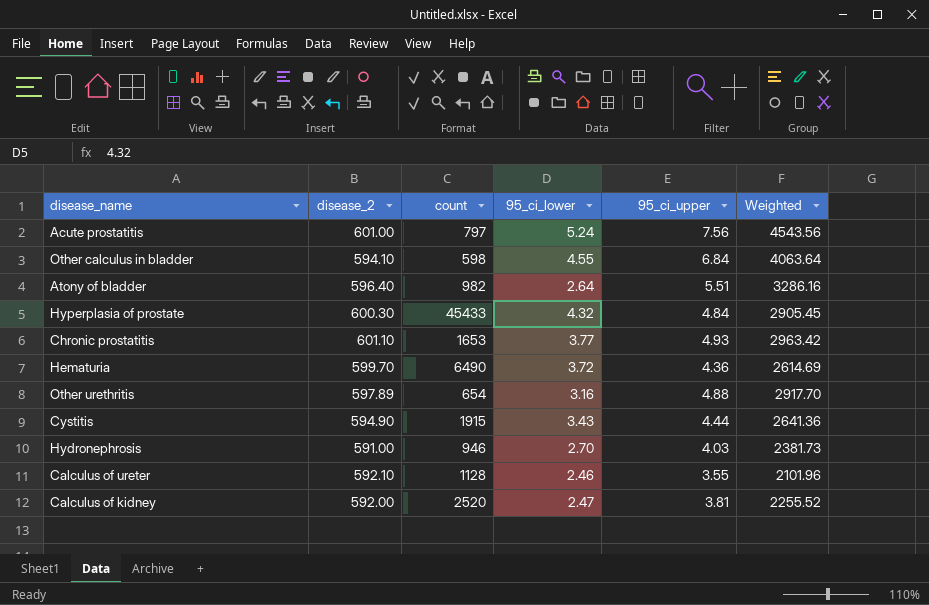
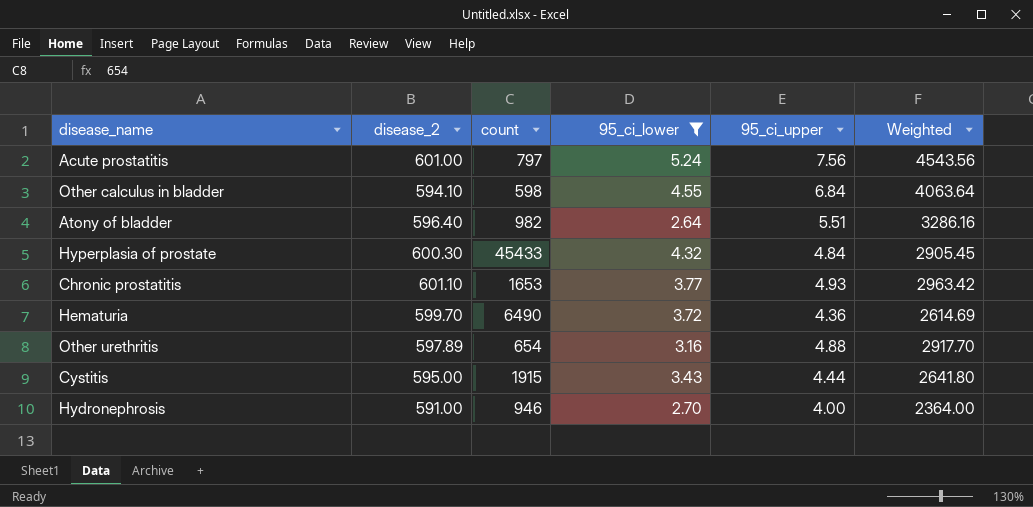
filter: none -> 95_ci_lower >= 2.64
Cystitis | disease_2: 594.90 -> 595.00
Cystitis | Weighted: 2641.36 -> 2641.80
Hydronephrosis | 95_ci_upper: 4.03 -> 4.00
Hydronephrosis | Weighted: 2381.73 -> 2364.00

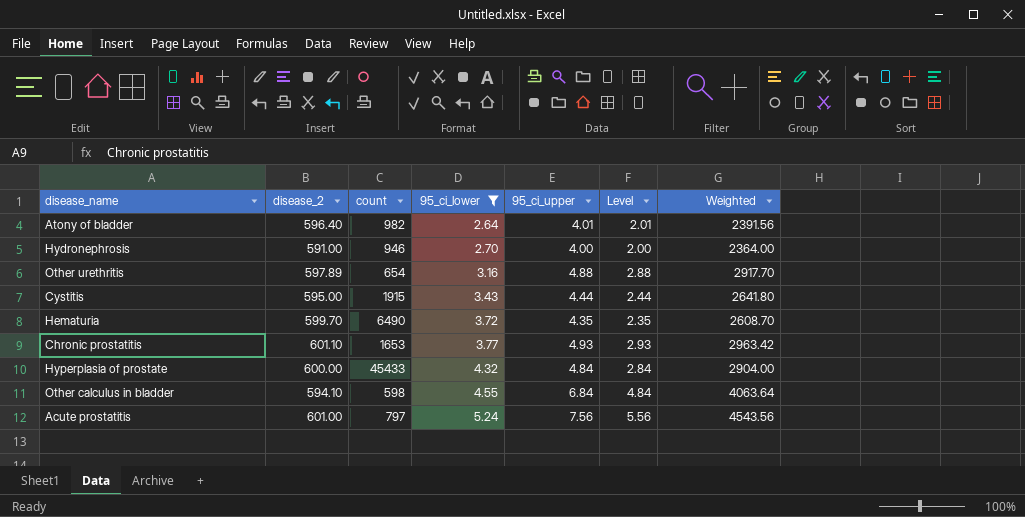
row order: none -> 95_ci_lower ascending
column Level | formula: none -> [95_ci_upper] - 2
Atony of bladder | 95_ci_upper: 5.51 -> 4.01
Atony of bladder | Weighted: 3286.16 -> 2391.56
Hematuria | 95_ci_upper: 4.36 -> 4.35
Hematuria | Weighted: 2614.69 -> 2608.70
Hyperplasia of prostate | disease_2: 600.30 -> 600.00
Hyperplasia of prostate | Weighted: 2905.45 -> 2904.00

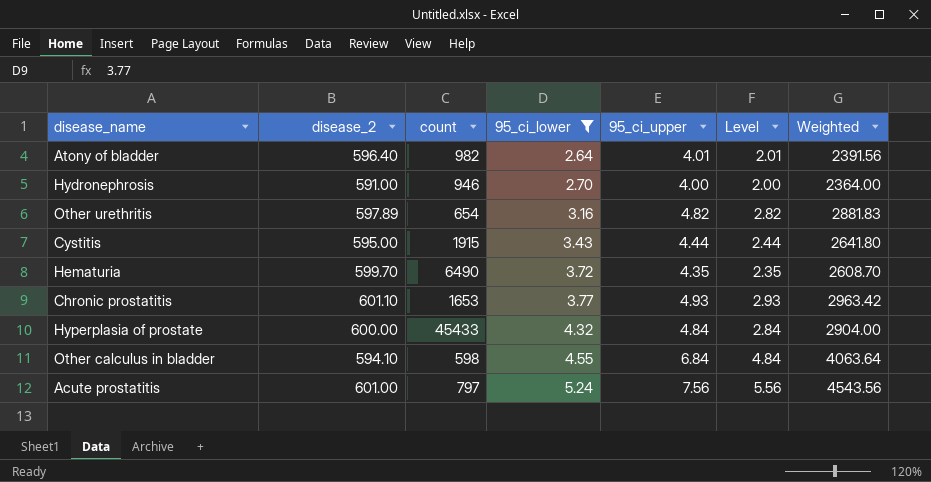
Other urethritis | 95_ci_upper: 4.88 -> 4.82
Other urethritis | Level: 2.88 -> 2.82
Other urethritis | Weighted: 2917.70 -> 2881.83

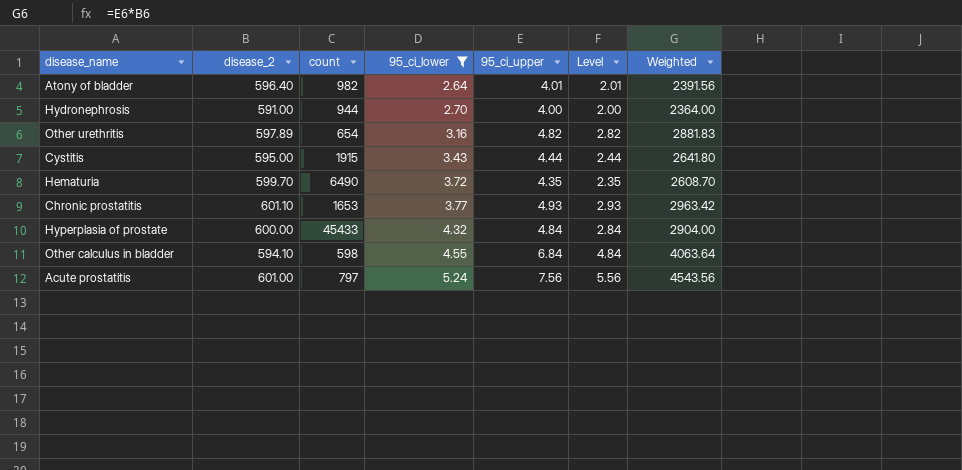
Hydronephrosis | count: 946 -> 944

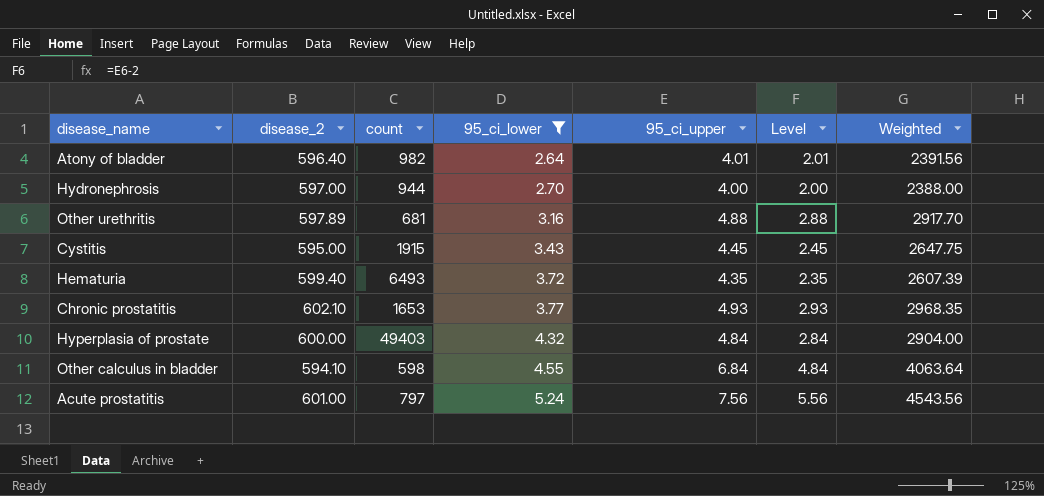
Hydronephrosis | disease_2: 591.00 -> 597.00
Hydronephrosis | Weighted: 2364.00 -> 2388.00
Other urethritis | count: 654 -> 681
Other urethritis | 95_ci_upper: 4.82 -> 4.88
Other urethritis | Level: 2.82 -> 2.88
Other urethritis | Weighted: 2881.83 -> 2917.70
Cystitis | 95_ci_upper: 4.44 -> 4.45
Cystitis | Level: 2.44 -> 2.45
Cystitis | Weighted: 2641.80 -> 2647.75
Hematuria | disease_2: 599.70 -> 599.40
Hematuria | count: 6490 -> 6493
Hematuria | Weighted: 2608.70 -> 2607.39
Chronic prostatitis | disease_2: 601.10 -> 602.10
Chronic prostatitis | Weighted: 2963.42 -> 2968.35
Hyperplasia of prostate | count: 45433 -> 49403

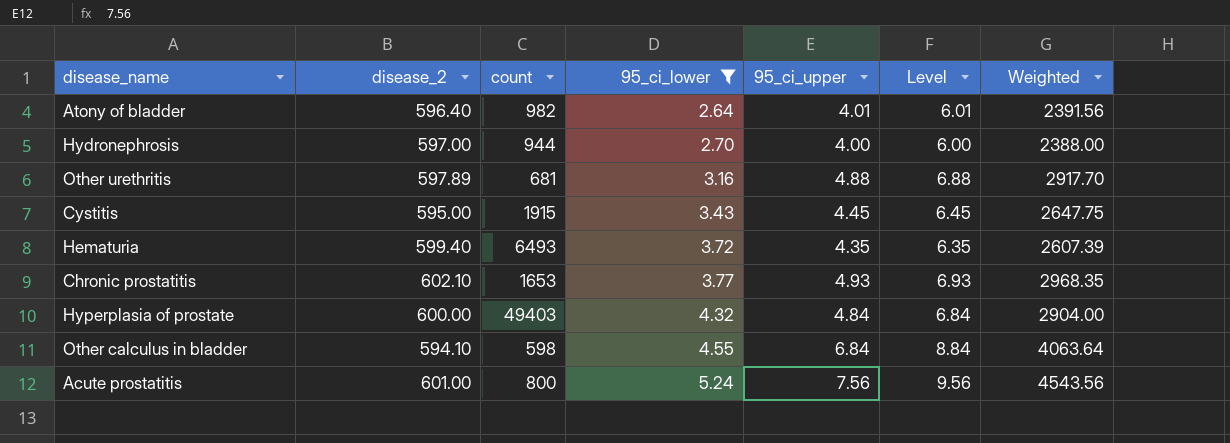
column Level | formula: [95_ci_upper] - 2 -> [95_ci_upper] + 2
Acute prostatitis | count: 797 -> 800

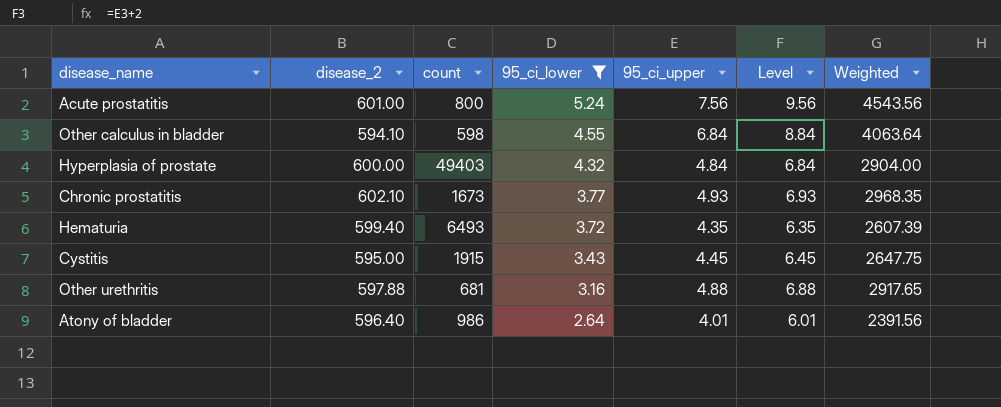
row order: 95_ci_lower ascending -> 95_ci_lower descending
row Hydronephrosis: 597.00 | 944 | 2.70 | 4.00 | 6.00 | 2388.00 -> none
Chronic prostatitis | count: 1653 -> 1673
Other urethritis | disease_2: 597.89 -> 597.88
Other urethritis | Weighted: 2917.70 -> 2917.65
Atony of bladder | count: 982 -> 986

